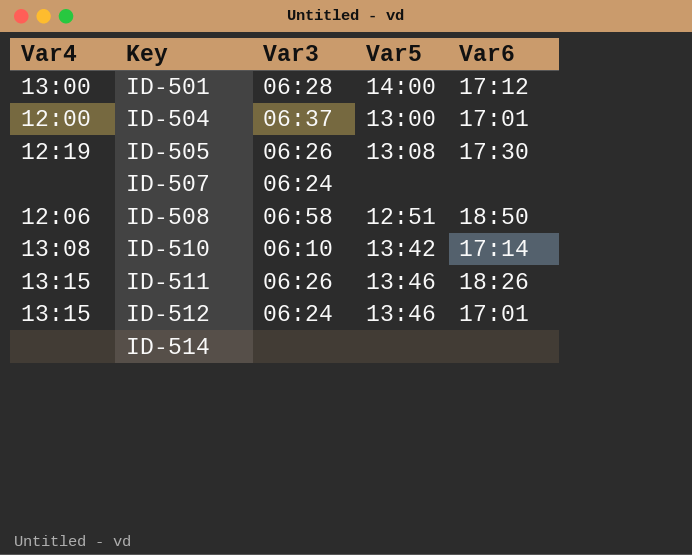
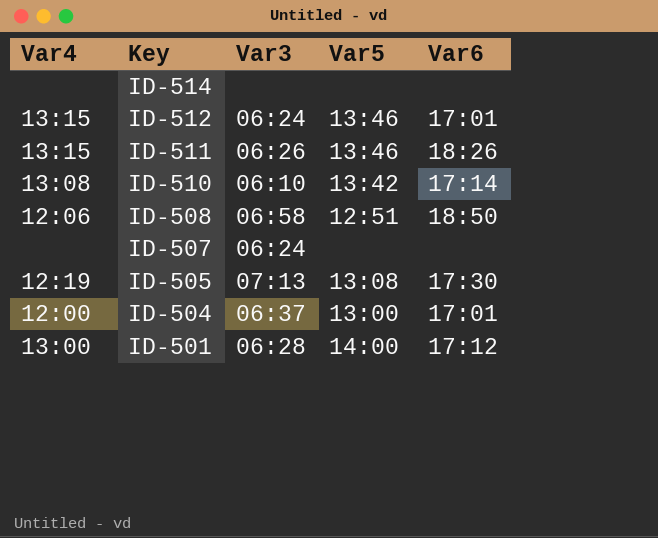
row order: Key ascending -> Key descending
ID-505 | Var3: 06:26 -> 07:13

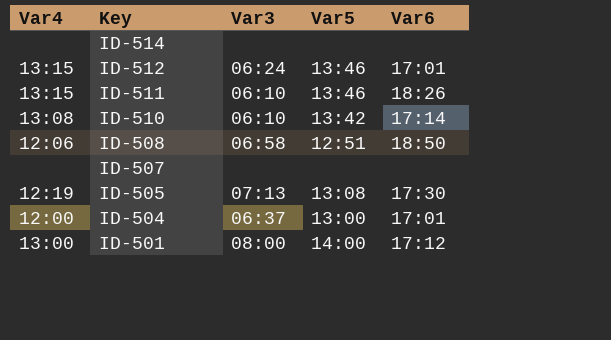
ID-511 | Var3: 06:26 -> 06:10
ID-507 | Var3: 06:24 -> none
ID-501 | Var3: 06:28 -> 08:00

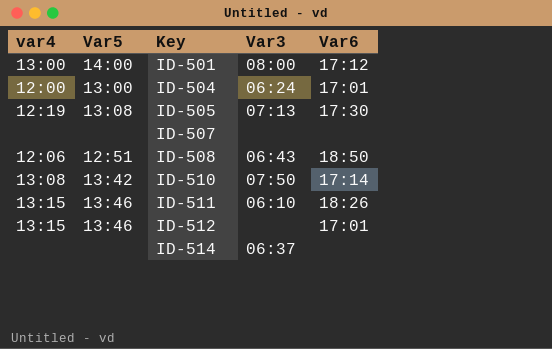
row order: Key descending -> Key ascending
column name: Var4 -> var4
column Var5 | position: 4 -> 2
ID-504 | Var3: 06:37 -> 06:24
ID-508 | Var3: 06:58 -> 06:43
ID-510 | Var3: 06:10 -> 07:50
ID-512 | Var3: 06:24 -> none
ID-514 | Var3: none -> 06:37

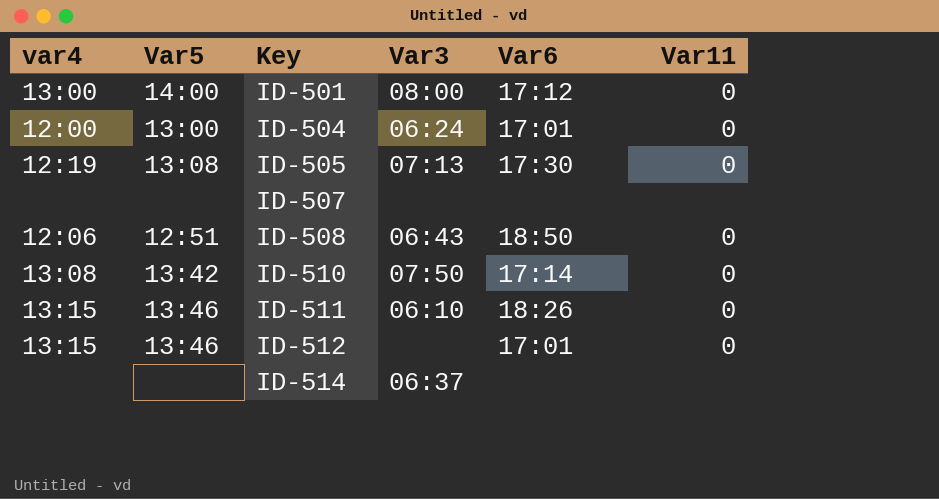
column Var11 | position: none -> 6

